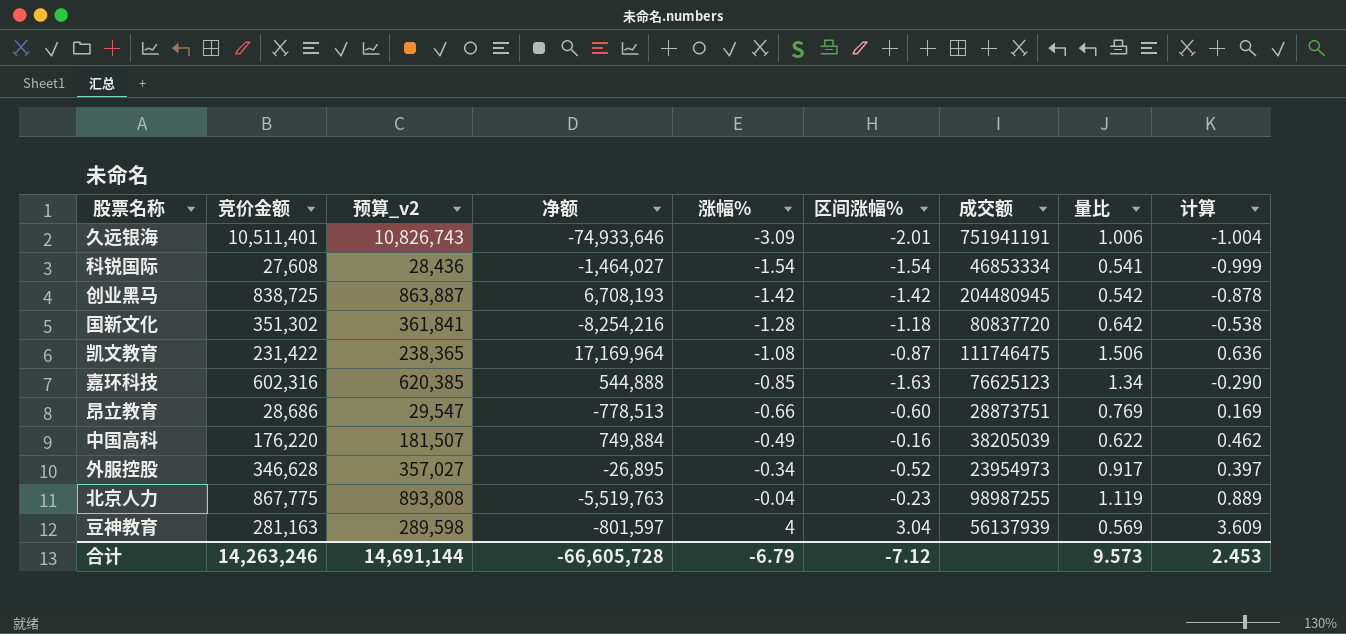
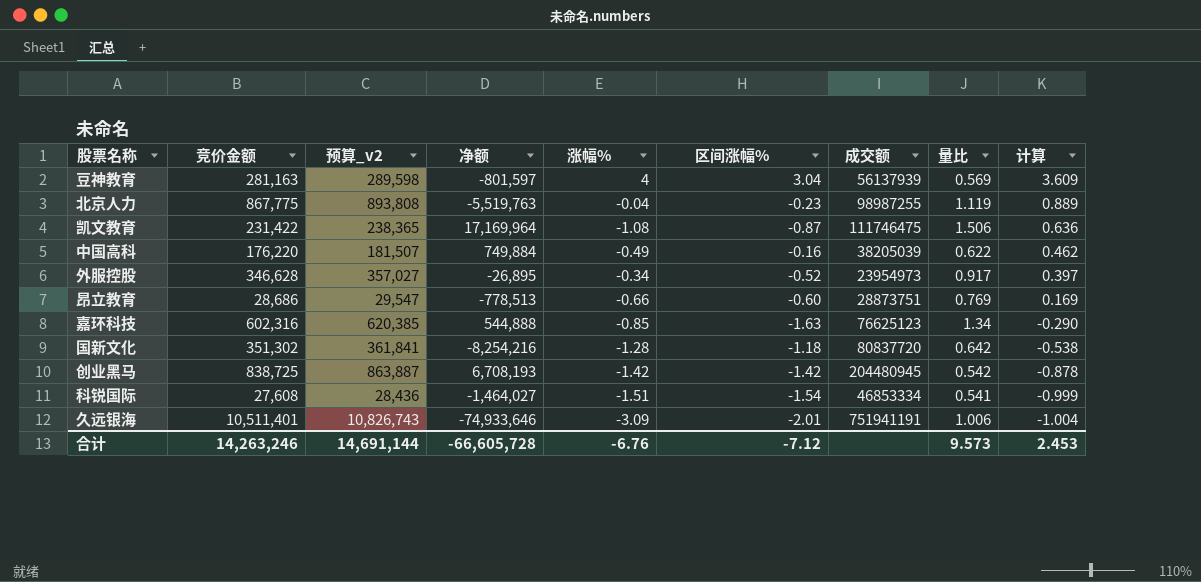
row order: 涨幅% ascending -> 计算 descending
科锐国际 | 涨幅%: -1.54 -> -1.51
合计 | 涨幅%: -6.79 -> -6.76

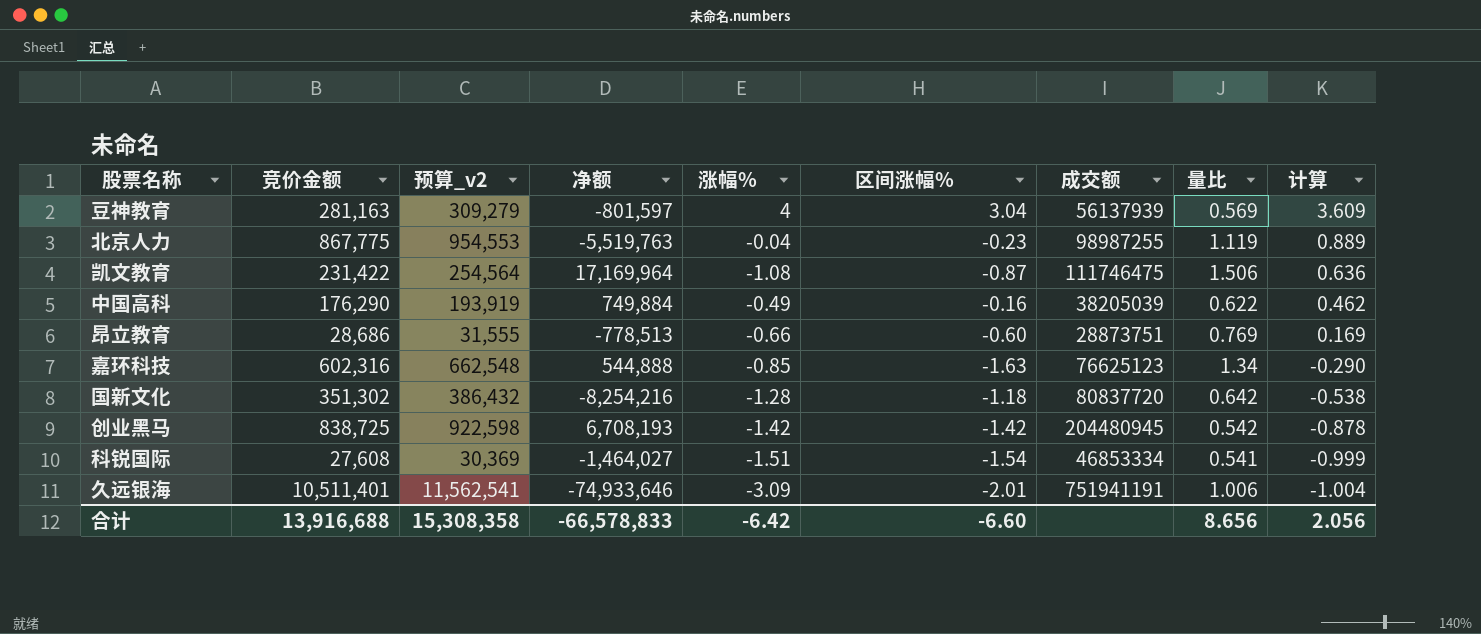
column 预算_v2 | formula: [竞价金额] * 1.03 -> [竞价金额] * 1.1
row 外服控股: 346,628 | 357,027 | -26,895 | -0.34 | -0.52 | 23954973 | 0.917 | 0.397 -> none
中国高科 | 竞价金额: 176,220 -> 176,290
合计 | 竞价金额: 14,263,246 -> 13,916,688
合计 | 预算_v2: 14,691,144 -> 15,308,358
合计 | 净额: -66,605,728 -> -66,578,833
合计 | 涨幅%: -6.76 -> -6.42
合计 | 区间涨幅%: -7.12 -> -6.60
合计 | 量比: 9.573 -> 8.656
合计 | 计算: 2.453 -> 2.056

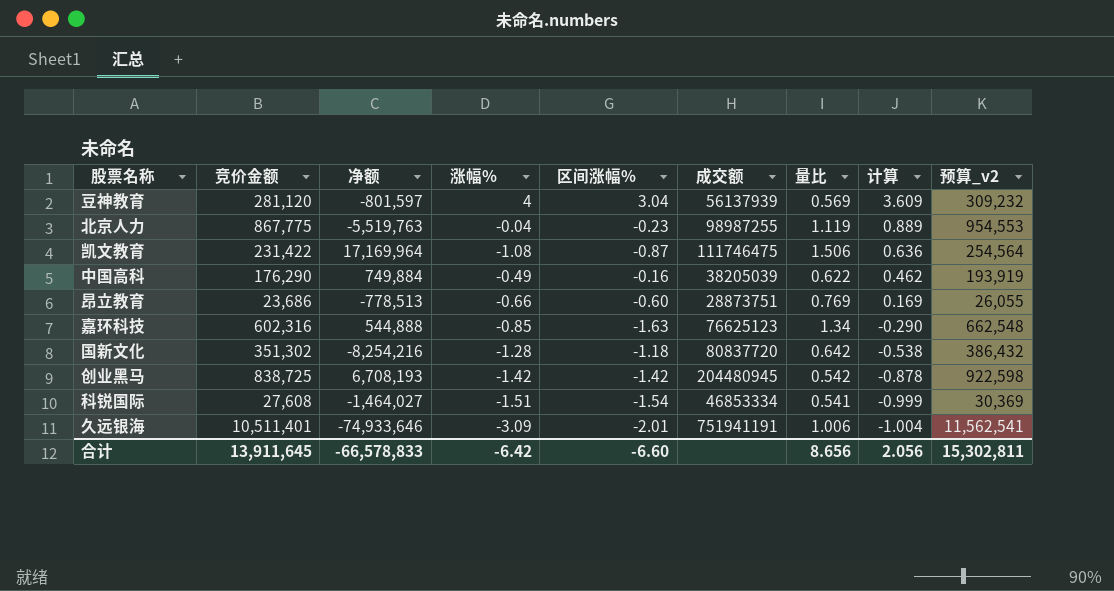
column 预算_v2 | position: 3 -> 9
豆神教育 | 竞价金额: 281,163 -> 281,120
豆神教育 | 预算_v2: 309,279 -> 309,232
昂立教育 | 竞价金额: 28,686 -> 23,686
昂立教育 | 预算_v2: 31,555 -> 26,055
合计 | 竞价金额: 13,916,688 -> 13,911,645
合计 | 预算_v2: 15,308,358 -> 15,302,811

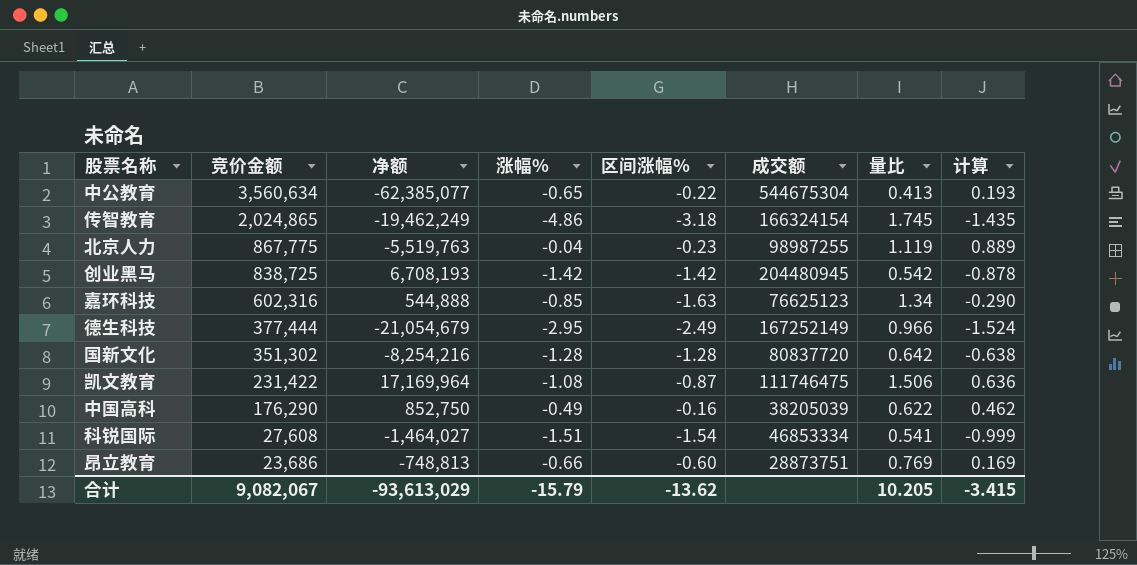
row order: 计算 descending -> 竞价金额 descending
column 预算_v2 | formula: [竞价金额] * 1.1 -> none
row 豆神教育: 281,120 | -801,597 | 4 | 3.04 | 56137939 | 0.569 | 3.609 | 309,232 -> none
row 久远银海: 10,511,401 | -74,933,646 | -3.09 | -2.01 | 751941191 | 1.006 | -1.004 | 11,562,541 -> none
row 中公教育: none -> 3,560,634 | -62,385,077 | -0.65 | -0.22 | 544675304 | 0.413 | 0.193
row 传智教育: none -> 2,024,865 | -19,462,249 | -4.86 | -3.18 | 166324154 | 1.745 | -1.435
row 德生科技: none -> 377,444 | -21,054,679 | -2.95 | -2.49 | 167252149 | 0.966 | -1.524
国新文化 | 区间涨幅%: -1.18 -> -1.28
国新文化 | 计算: -0.538 -> -0.638
中国高科 | 净额: 749,884 -> 852,750
昂立教育 | 净额: -778,513 -> -748,813
合计 | 竞价金额: 13,911,645 -> 9,082,067
合计 | 净额: -66,578,833 -> -93,613,029
合计 | 涨幅%: -6.42 -> -15.79
合计 | 区间涨幅%: -6.60 -> -13.62
合计 | 量比: 8.656 -> 10.205
合计 | 计算: 2.056 -> -3.415

